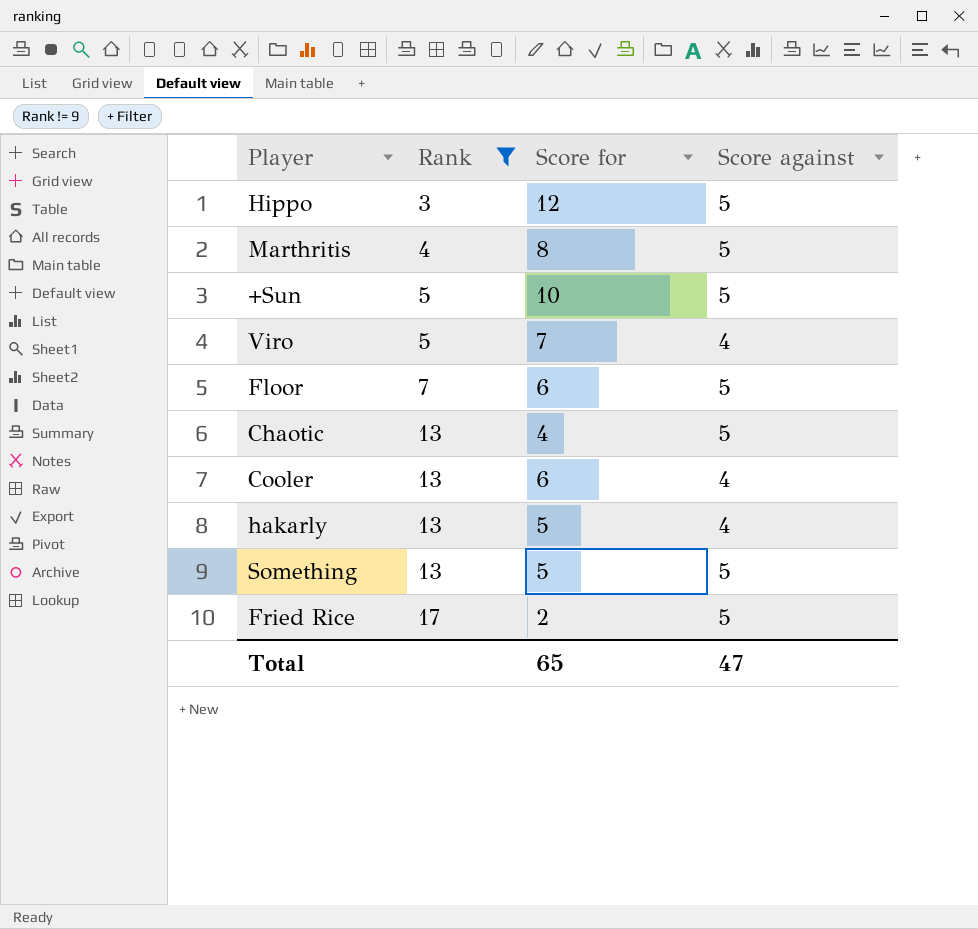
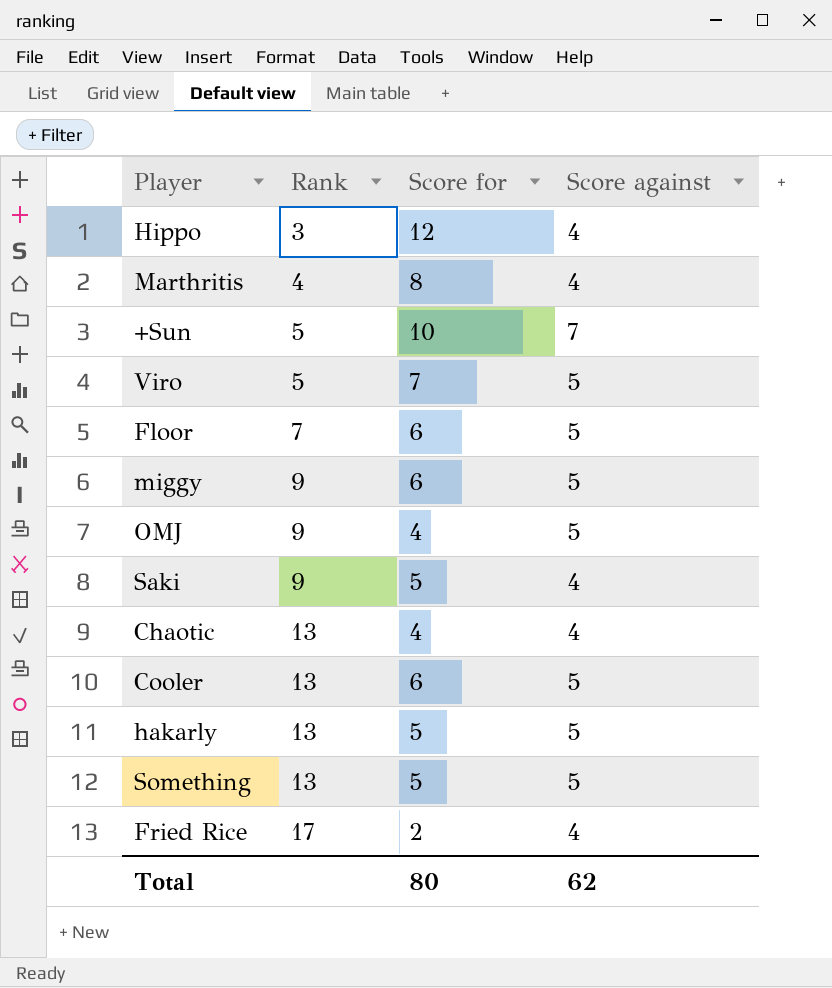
filter: Rank != 9 -> none
Hippo | Score against: 5 -> 4
Marthritis | Score against: 5 -> 4
+Sun | Score against: 5 -> 7
Viro | Score against: 4 -> 5
Chaotic | Score against: 5 -> 4
Cooler | Score against: 4 -> 5
hakarly | Score against: 4 -> 5
Fried Rice | Score against: 5 -> 4
Total | Score for: 65 -> 80
Total | Score against: 47 -> 62

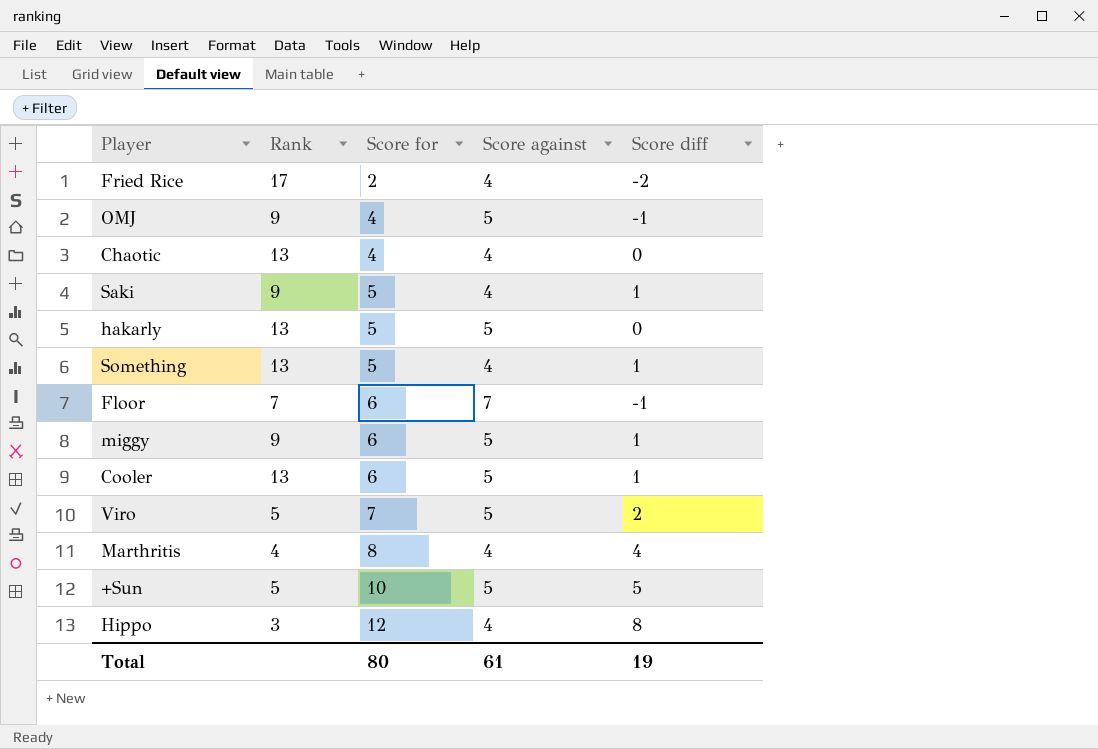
row order: Rank ascending -> Score for ascending
column Score diff | formula: none -> [Score for] - [Score against]
Something | Score against: 5 -> 4
Floor | Score against: 5 -> 7
+Sun | Score against: 7 -> 5
Total | Score against: 62 -> 61

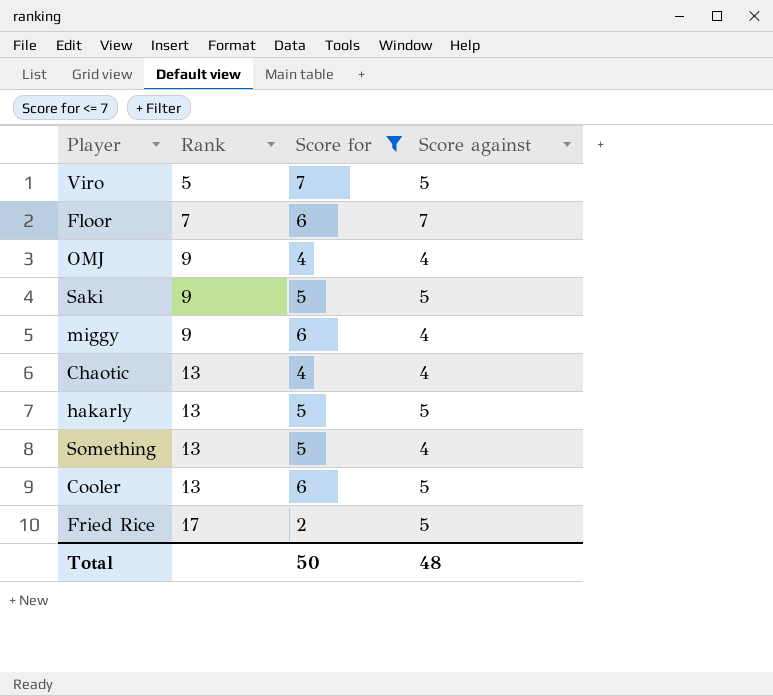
filter: none -> Score for <= 7
row order: Score for ascending -> Rank ascending
column Score diff | formula: [Score for] - [Score against] -> none
OMJ | Score against: 5 -> 4
Saki | Score against: 4 -> 5
miggy | Score against: 5 -> 4
Fried Rice | Score against: 4 -> 5
Total | Score for: 80 -> 50
Total | Score against: 61 -> 48

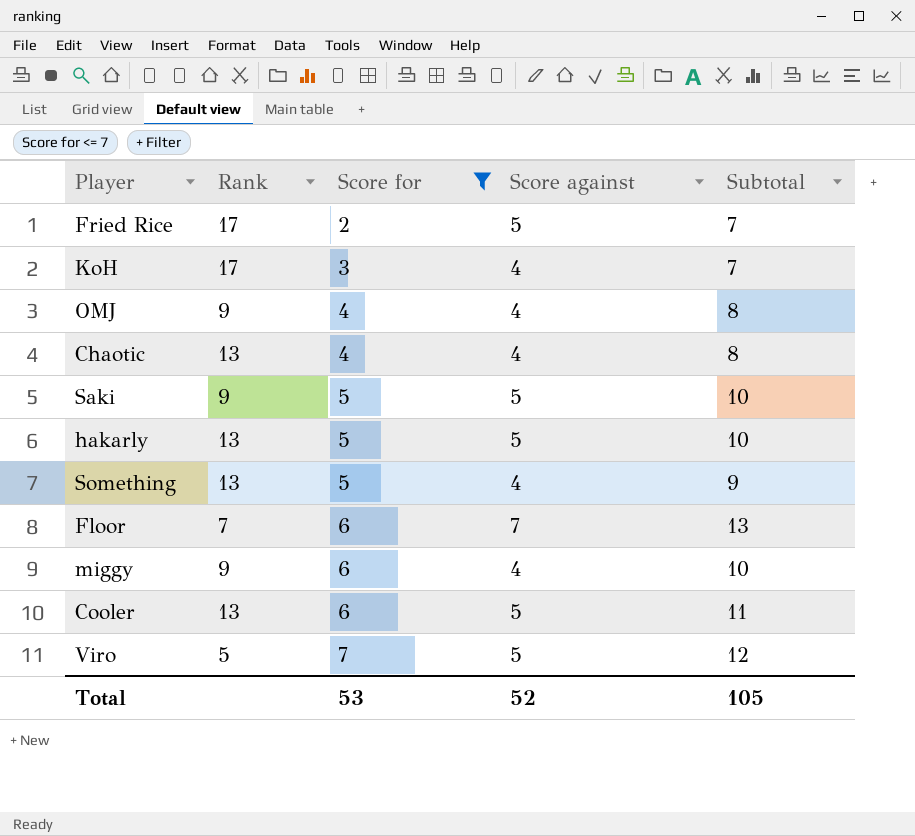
row order: Rank ascending -> Score for ascending
column Subtotal | formula: none -> [Score for] + [Score against]
row KoH: none -> 17 | 3 | 4 | 7
Total | Score for: 50 -> 53
Total | Score against: 48 -> 52

